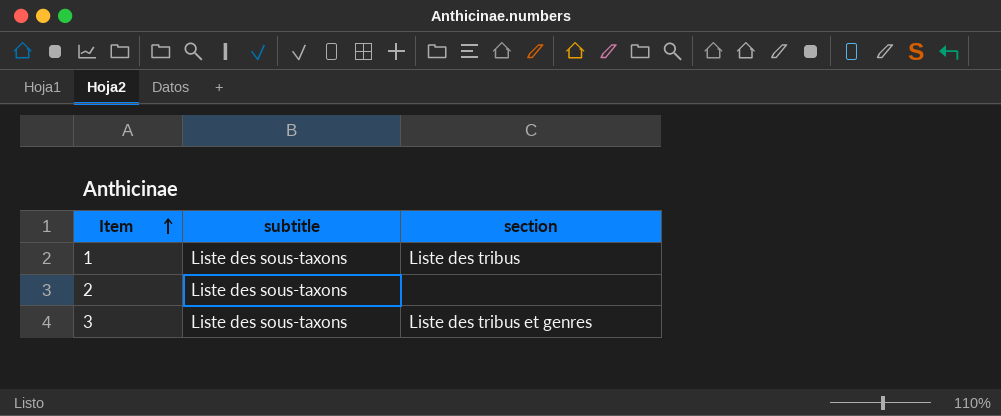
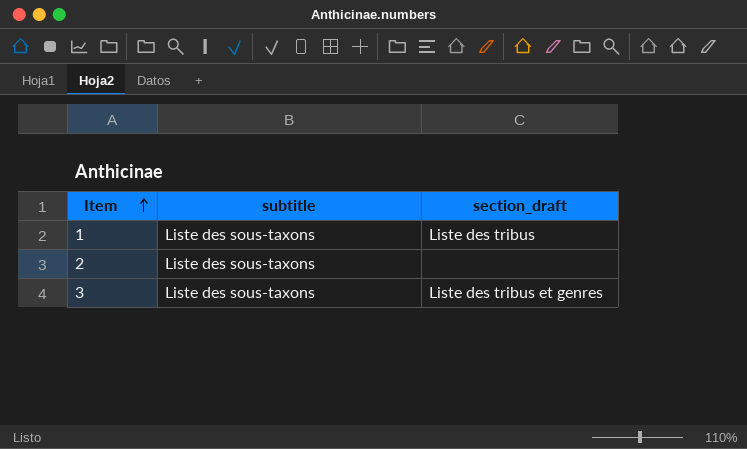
column name: section -> section_draft

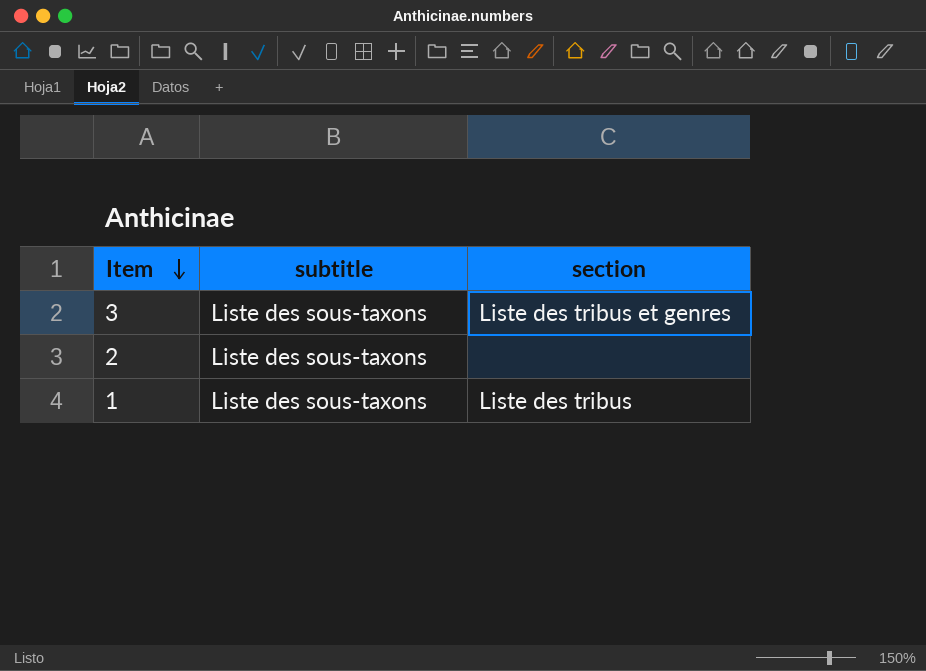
row order: Item ascending -> Item descending
column name: section_draft -> section

